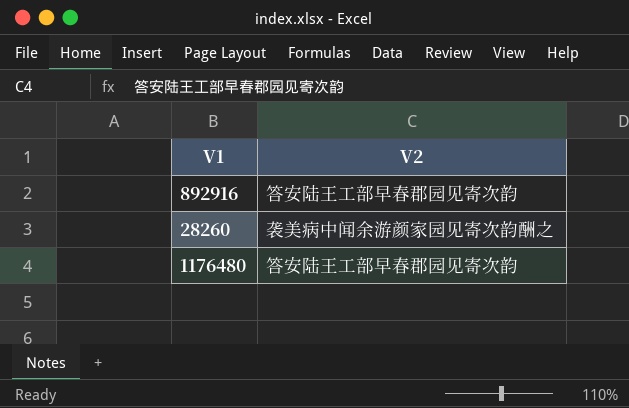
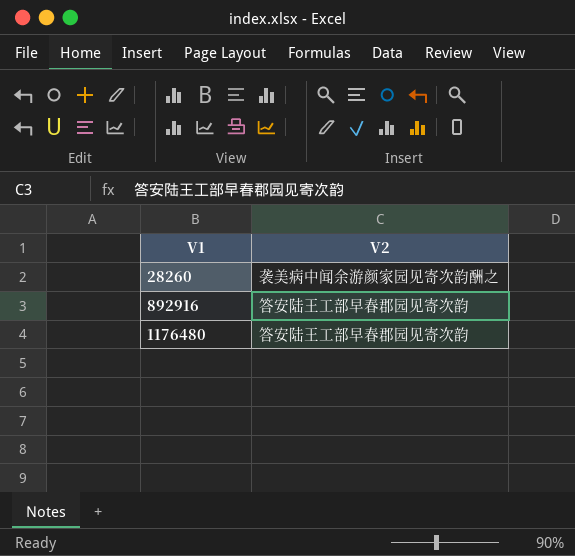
row order: none -> V1 ascending

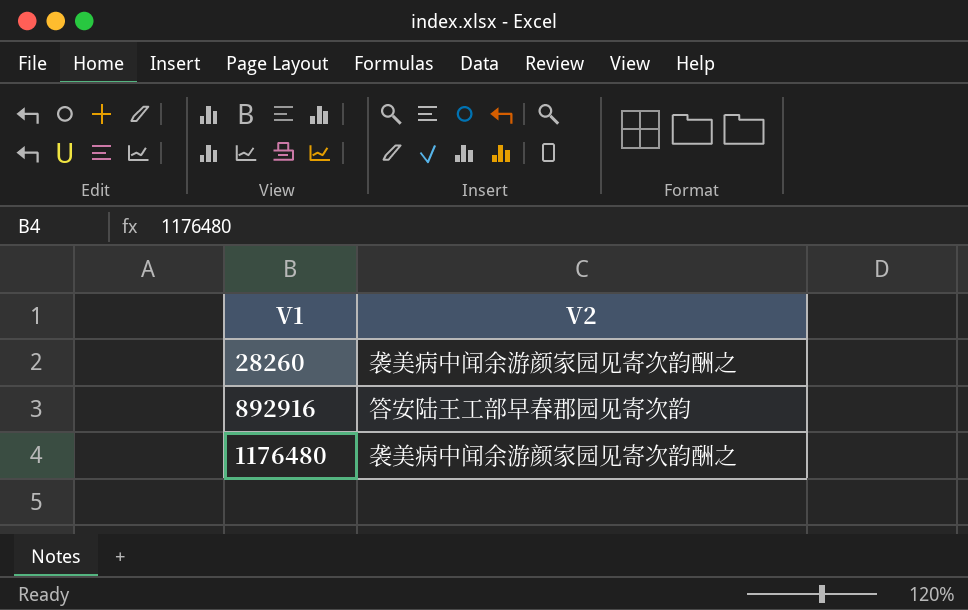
1176480 | V2: 答安陆王工部早春郡园见寄次韵 -> 袭美病中闻余游颜家园见寄次韵酬之

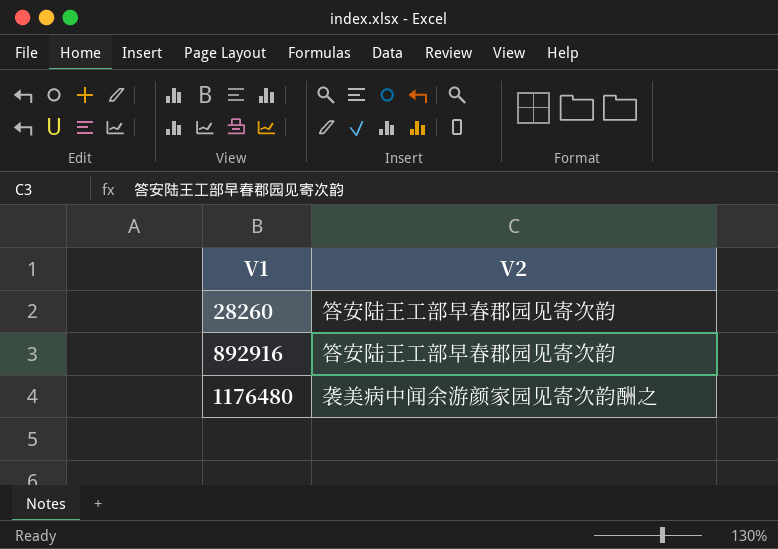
28260 | V2: 袭美病中闻余游颜家园见寄次韵酬之 -> 答安陆王工部早春郡园见寄次韵

